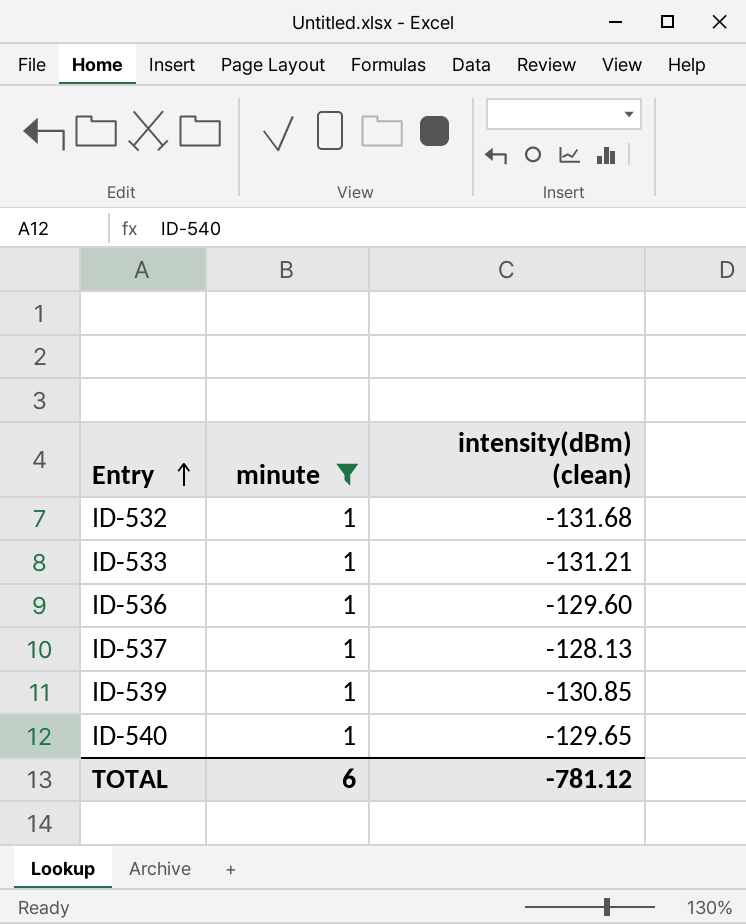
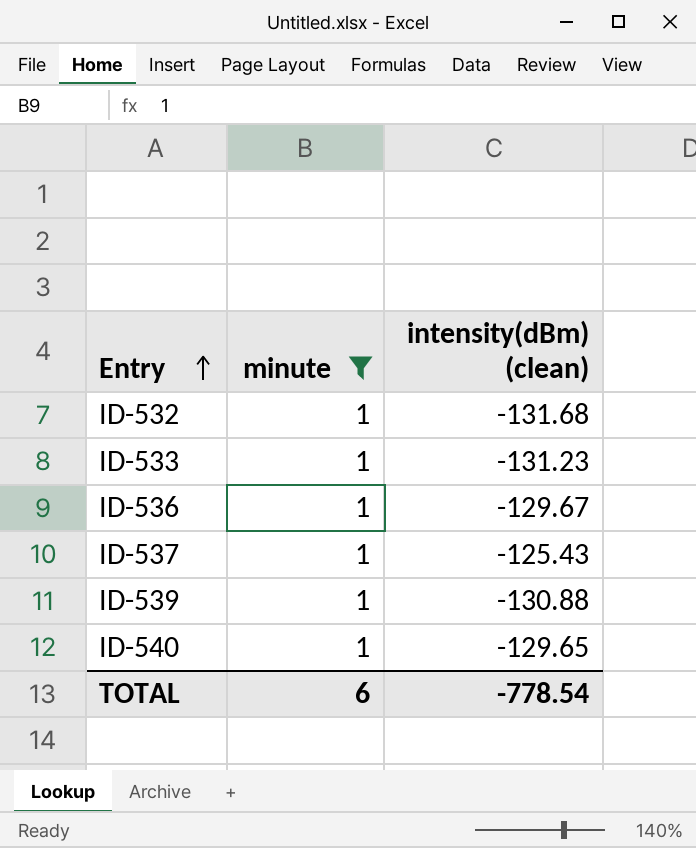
ID-533 | intensity(dBm) (clean): -131.21 -> -131.23
ID-536 | intensity(dBm) (clean): -129.60 -> -129.67
ID-537 | intensity(dBm) (clean): -128.13 -> -125.43
ID-539 | intensity(dBm) (clean): -130.85 -> -130.88
TOTAL | intensity(dBm) (clean): -781.12 -> -778.54

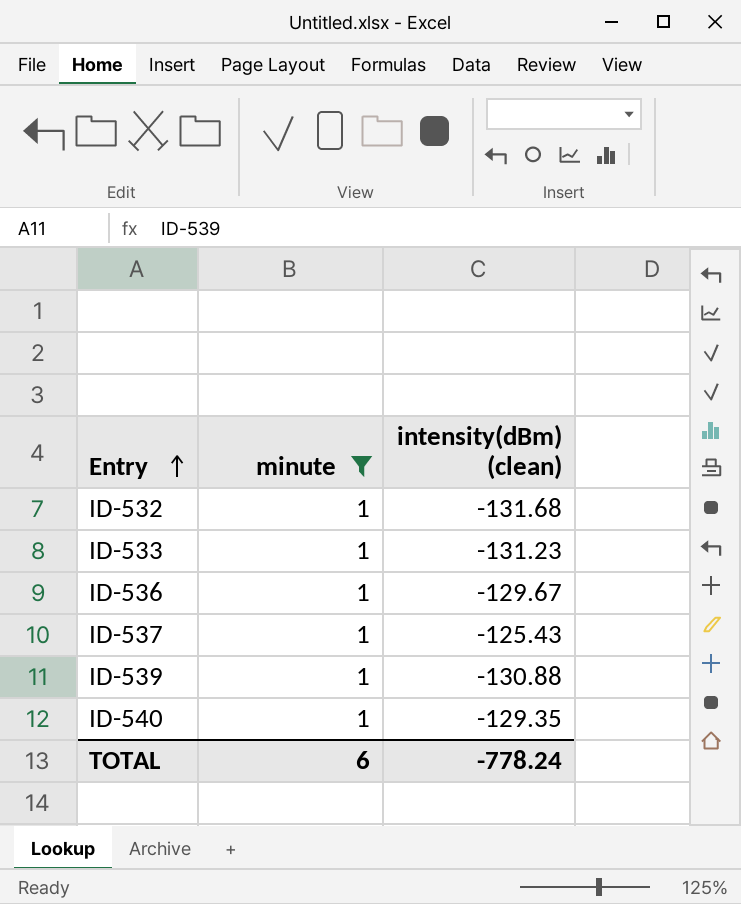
ID-540 | intensity(dBm) (clean): -129.65 -> -129.35
TOTAL | intensity(dBm) (clean): -778.54 -> -778.24

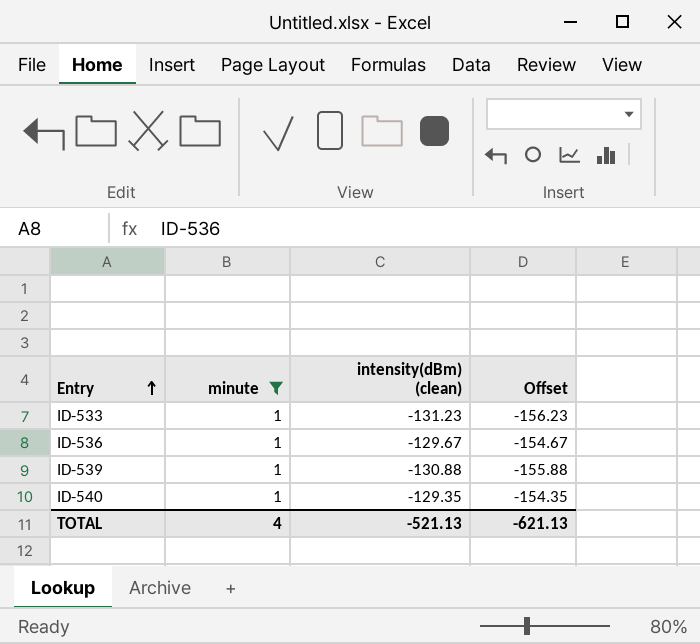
column Offset | formula: none -> [intensity(dBm) (clean)] - 25
row ID-532: 1 | -131.68 -> none
row ID-537: 1 | -125.43 -> none
TOTAL | minute: 6 -> 4
TOTAL | intensity(dBm) (clean): -778.24 -> -521.13

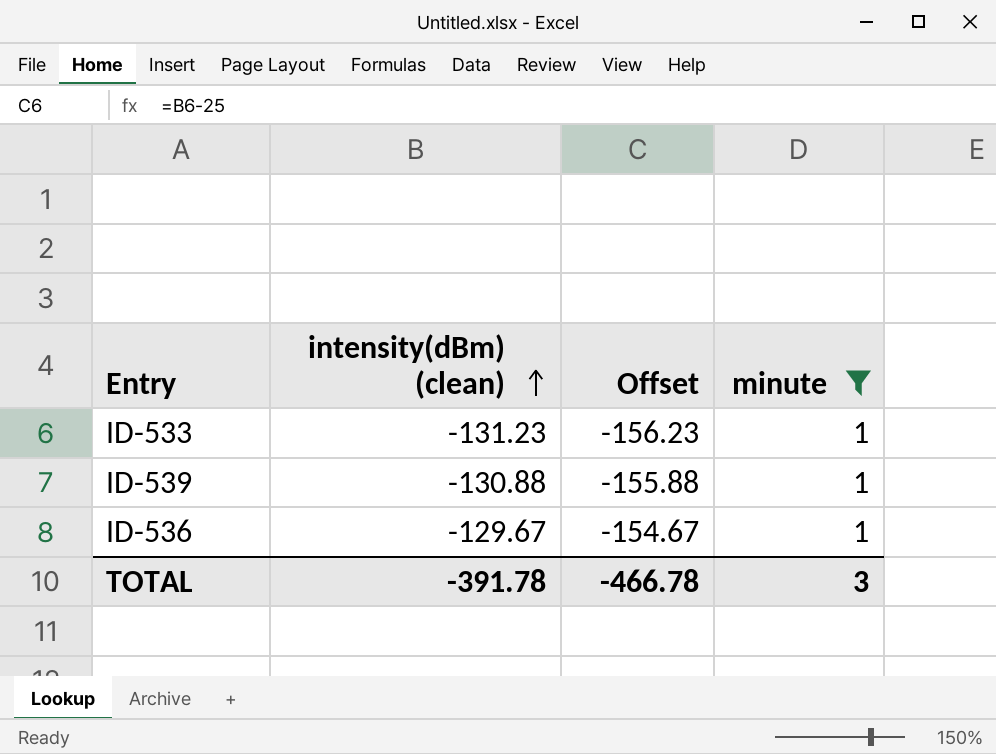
row order: Entry ascending -> intensity(dBm) (clean) ascending
column minute | position: 2 -> 4
row ID-540: 1 | -129.35 | -154.35 -> none
TOTAL | intensity(dBm) (clean): -521.13 -> -391.78
TOTAL | Offset: -621.13 -> -466.78
TOTAL | minute: 4 -> 3

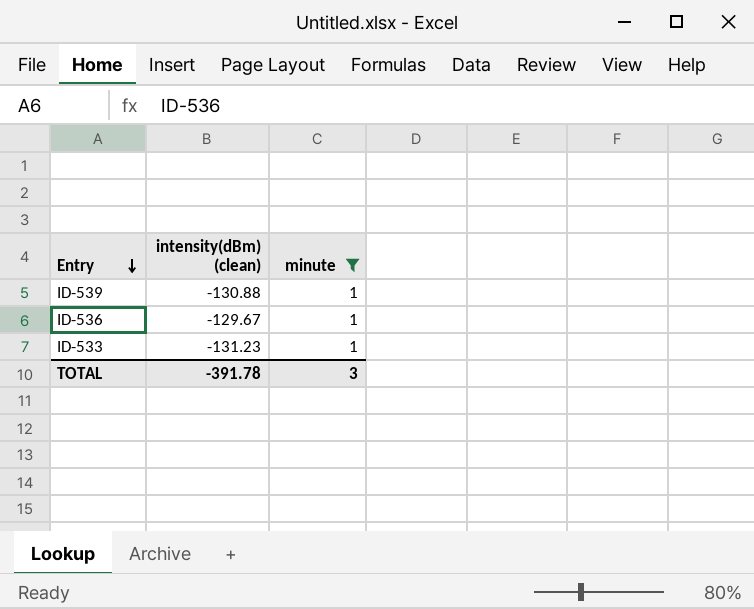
row order: intensity(dBm) (clean) ascending -> Entry descending
column Offset | formula: [intensity(dBm) (clean)] - 25 -> none

